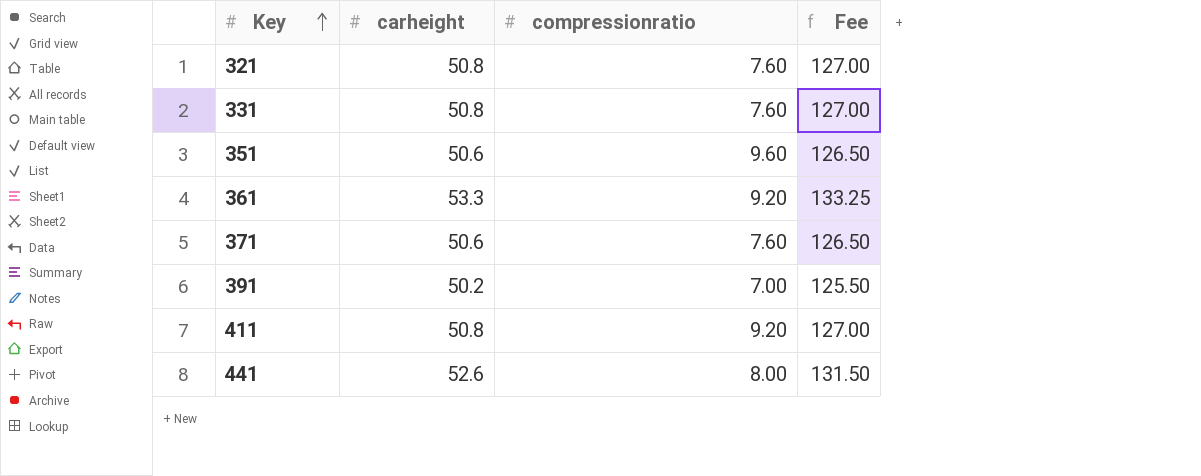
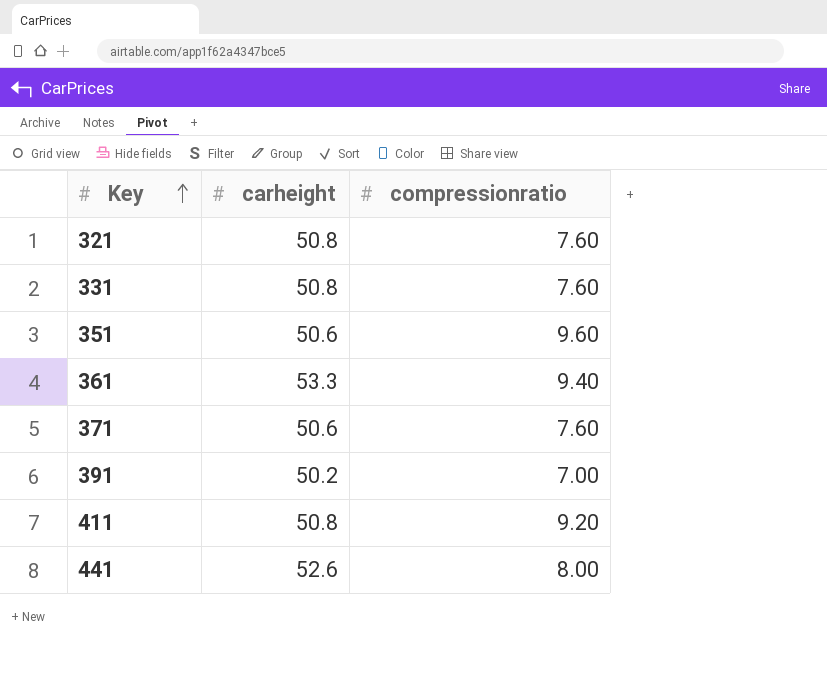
column Fee | formula: [carheight] * 2.5 -> none
361 | compressionratio: 9.20 -> 9.40

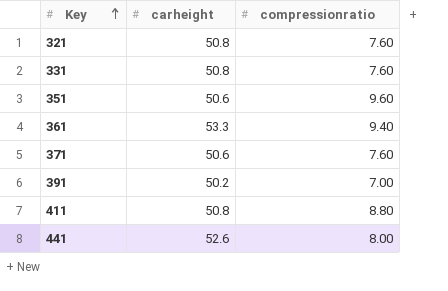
411 | compressionratio: 9.20 -> 8.80

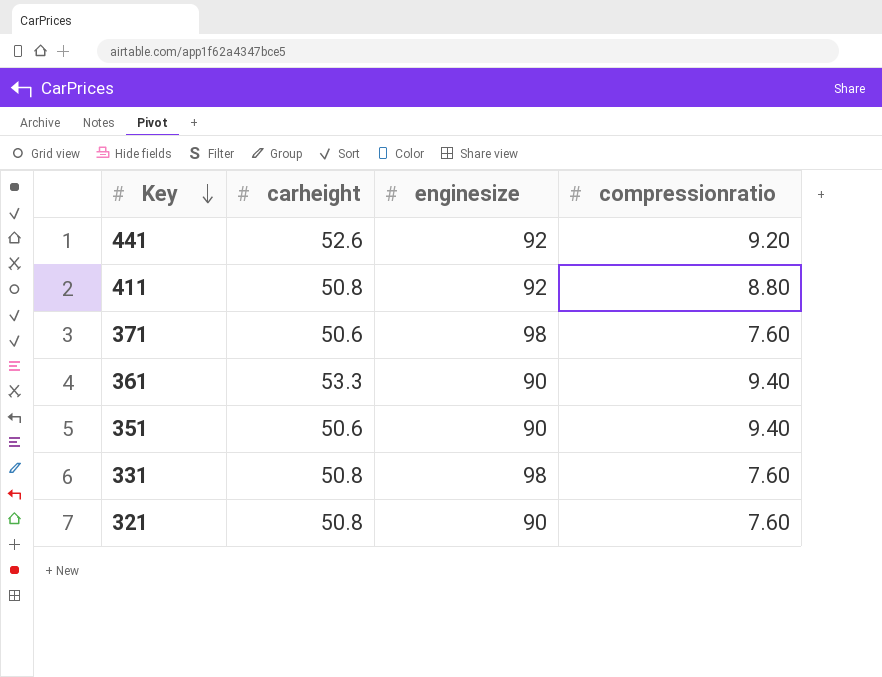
row order: Key ascending -> Key descending
column enginesize | position: none -> 3
row 391: 50.2 | 7.00 -> none
441 | compressionratio: 8.00 -> 9.20
351 | compressionratio: 9.60 -> 9.40

